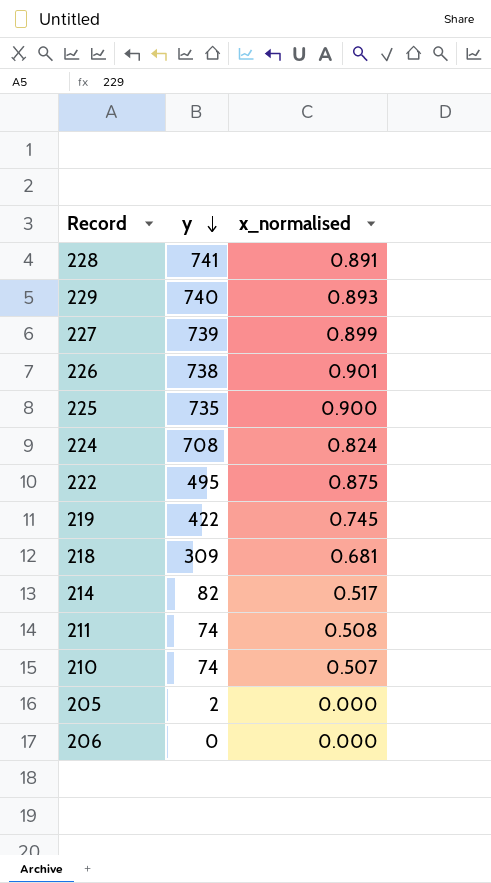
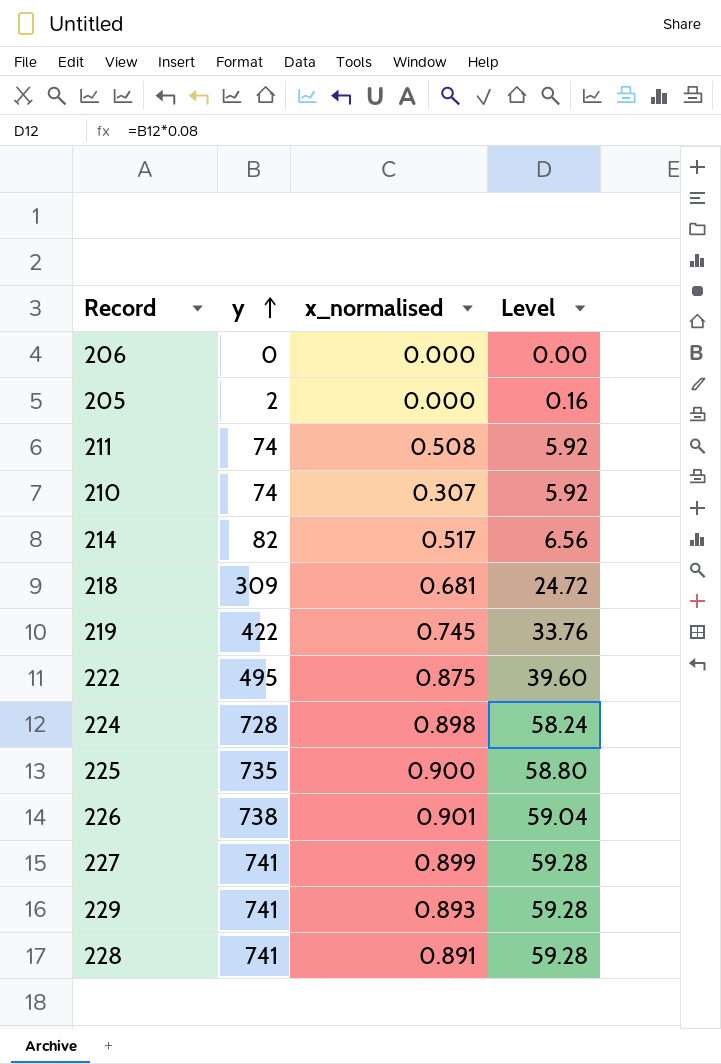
row order: y descending -> y ascending
column Level | formula: none -> [y] * 0.08
210 | x_normalised: 0.507 -> 0.307
224 | y: 708 -> 728
224 | x_normalised: 0.824 -> 0.898
227 | y: 739 -> 741
229 | y: 740 -> 741

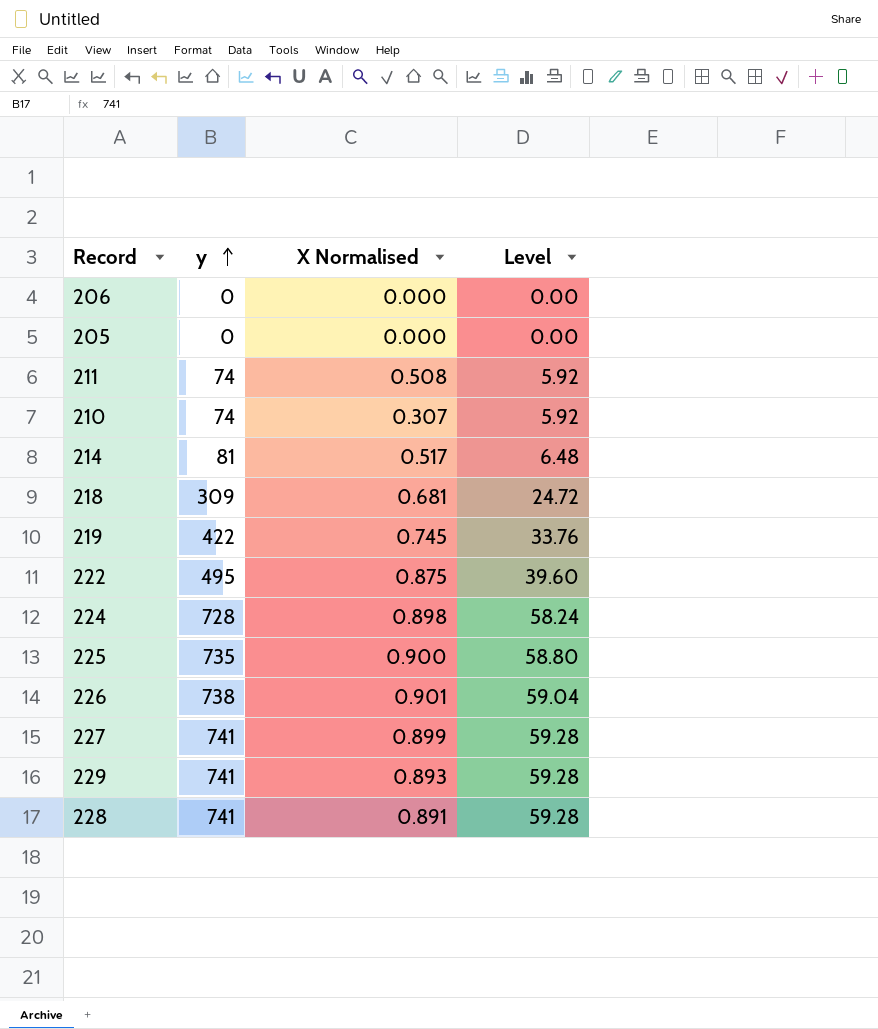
column name: x_normalised -> X Normalised
205 | y: 2 -> 0
205 | Level: 0.16 -> 0.00
214 | y: 82 -> 81
214 | Level: 6.56 -> 6.48

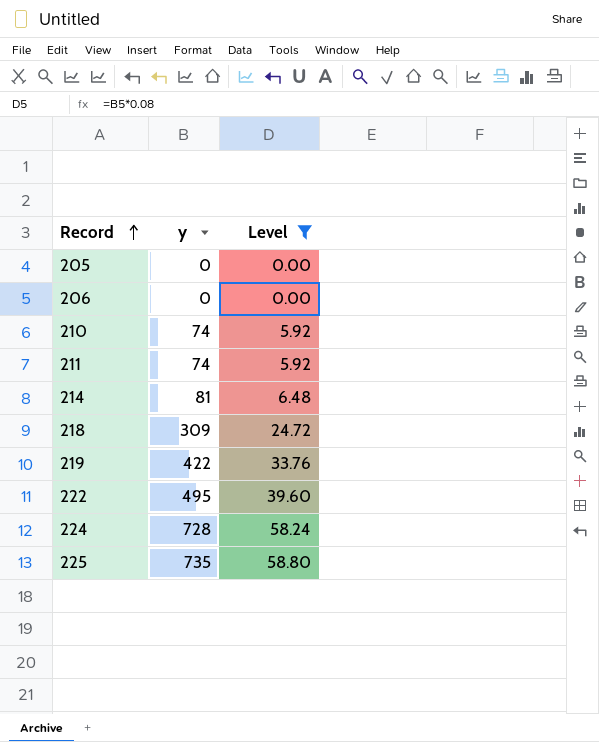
filter: none -> Level <= 58.80
row order: y ascending -> Record ascending
column X Normalised | position: 3 -> none

